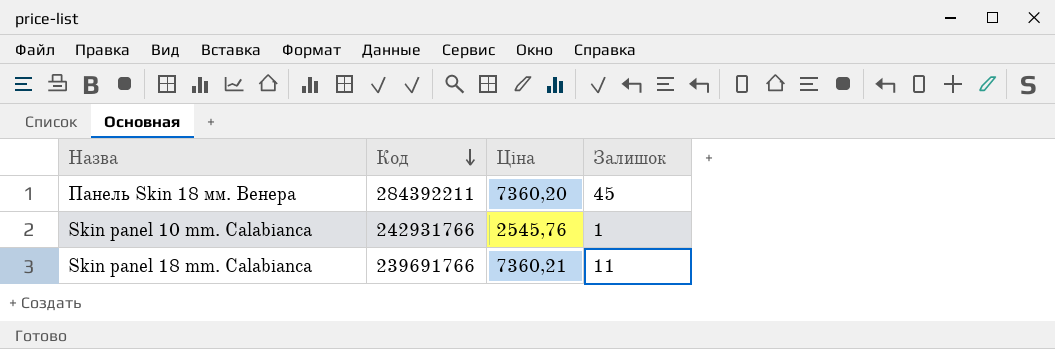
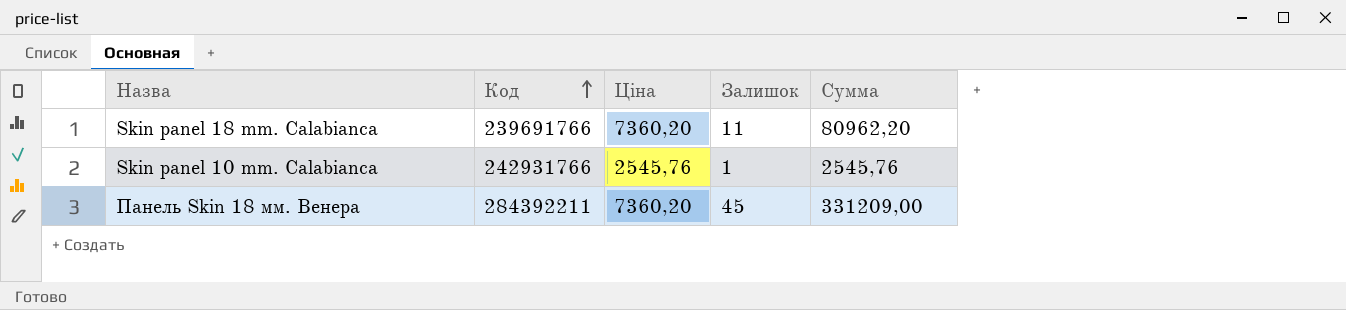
row order: Код descending -> Код ascending
column Сумма | formula: none -> [Ціна] * [Залишок]
Skin panel 18 mm. Calabianca | Ціна: 7360,21 -> 7360,20

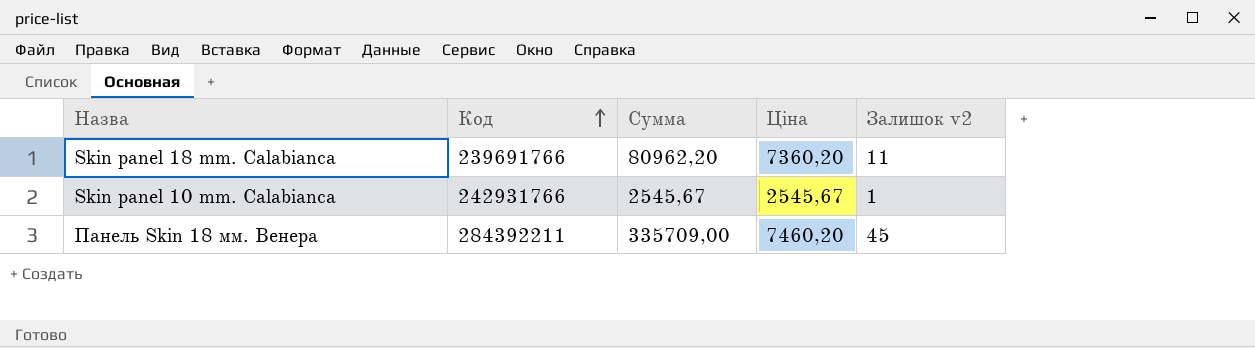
column Сумма | position: 5 -> 3
column name: Залишок -> Залишок v2
Skin panel 10 mm. Calabianca | Сумма: 2545,76 -> 2545,67
Skin panel 10 mm. Calabianca | Ціна: 2545,76 -> 2545,67
Панель Skin 18 мм. Венера | Сумма: 331209,00 -> 335709,00
Панель Skin 18 мм. Венера | Ціна: 7360,20 -> 7460,20

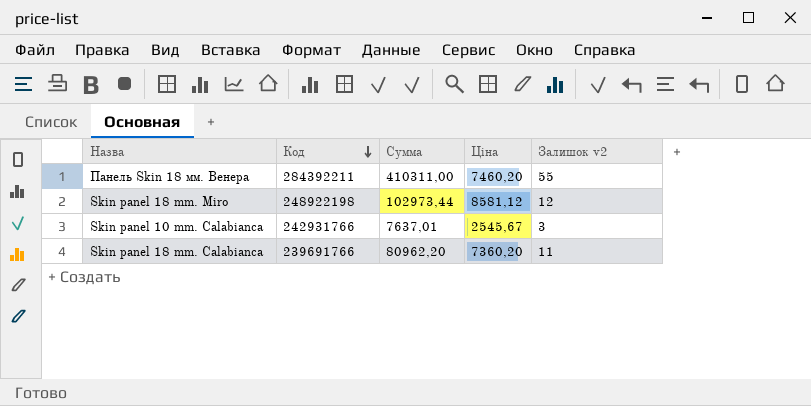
row order: Код ascending -> Код descending
Панель Skin 18 мм. Венера | Сумма: 335709,00 -> 410311,00
Панель Skin 18 мм. Венера | Залишок v2: 45 -> 55
row Skin panel 18 mm. Miro: none -> 248922198 | 102973,44 | 8581,12 | 12
Skin panel 10 mm. Calabianca | Сумма: 2545,67 -> 7637,01
Skin panel 10 mm. Calabianca | Залишок v2: 1 -> 3

